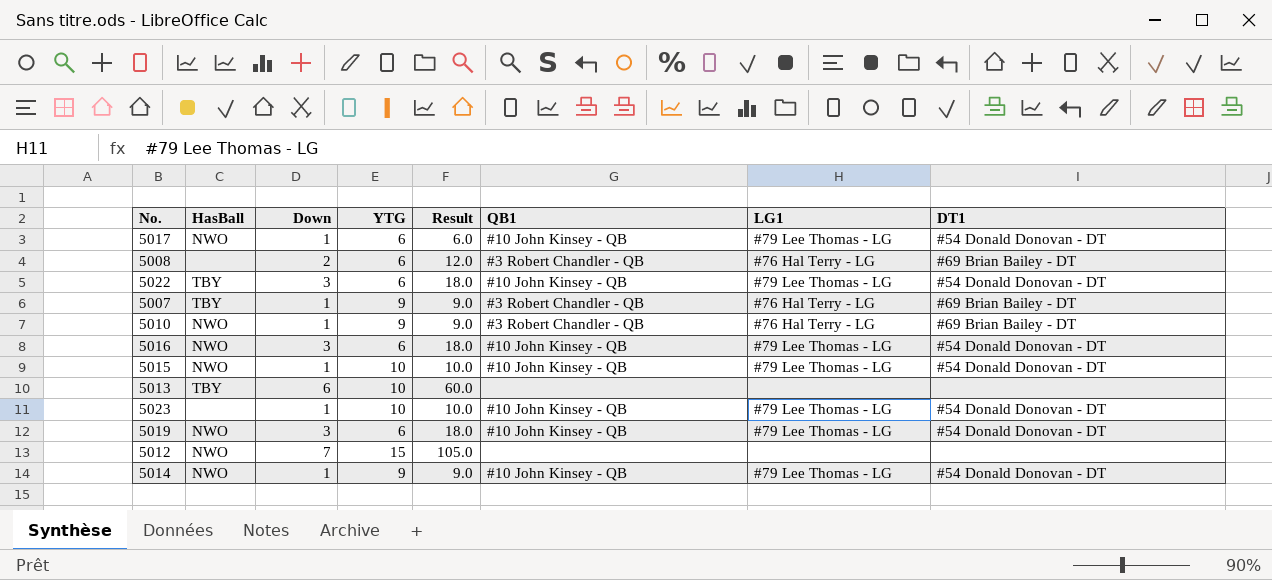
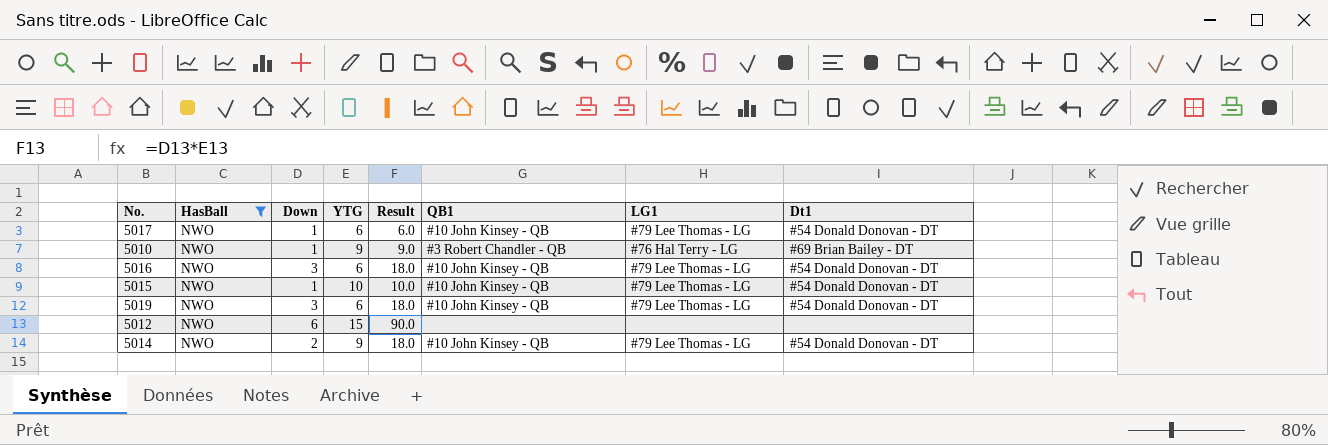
filter: none -> HasBall = NWO
column name: DT1 -> Dt1
5012 | Down: 7 -> 6
5012 | Result: 105.0 -> 90.0
5014 | Down: 1 -> 2
5014 | Result: 9.0 -> 18.0

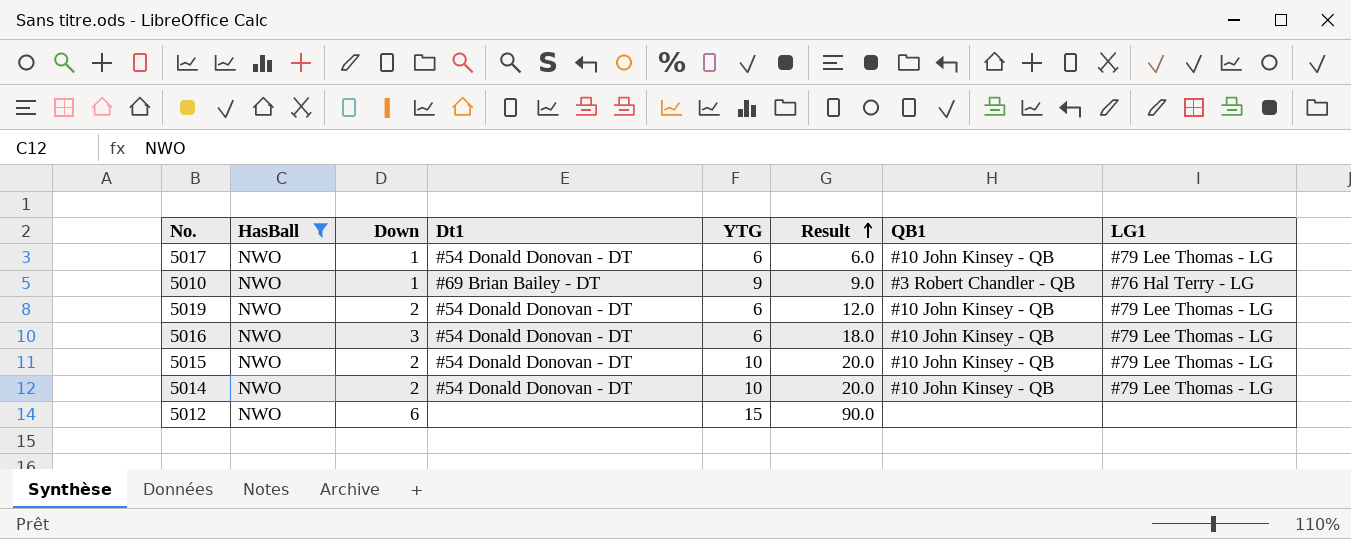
row order: none -> Result ascending
column Dt1 | position: 8 -> 4
5019 | Down: 3 -> 2
5019 | Result: 18.0 -> 12.0
5015 | Down: 1 -> 2
5015 | Result: 10.0 -> 20.0
5014 | YTG: 9 -> 10
5014 | Result: 18.0 -> 20.0

